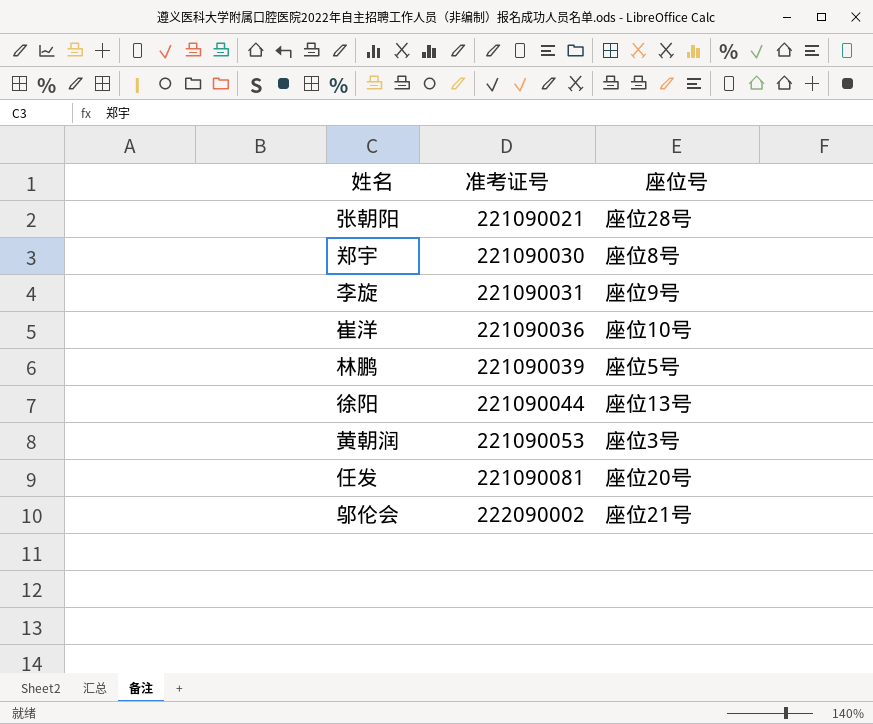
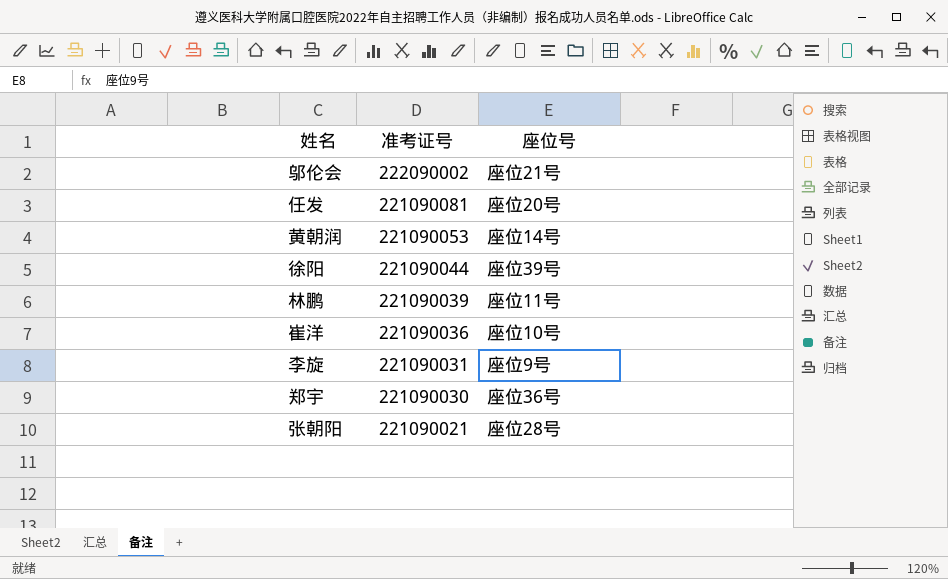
row order: 准考证号 ascending -> 准考证号 descending
黄朝润 | 座位号: 座位3号 -> 座位14号
徐阳 | 座位号: 座位13号 -> 座位39号
林鹏 | 座位号: 座位5号 -> 座位11号
郑宇 | 座位号: 座位8号 -> 座位36号

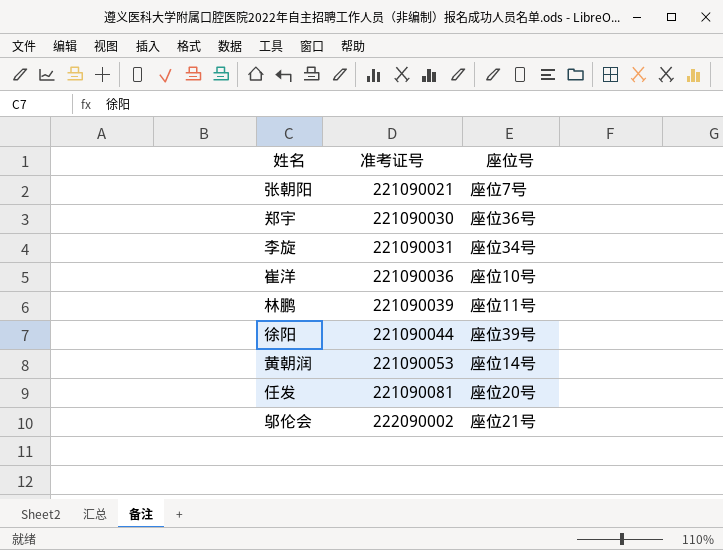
row order: 准考证号 descending -> 准考证号 ascending
张朝阳 | 座位号: 座位28号 -> 座位7号
李旋 | 座位号: 座位9号 -> 座位34号

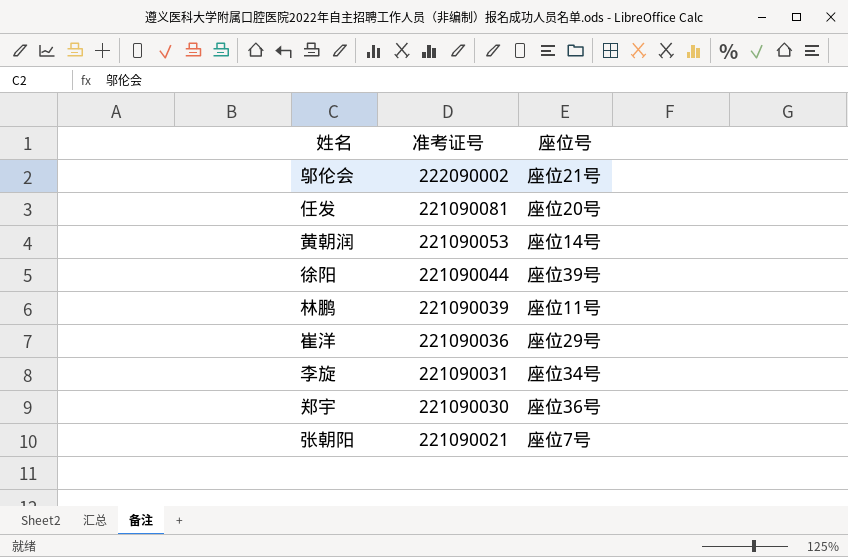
row order: 准考证号 ascending -> 准考证号 descending
崔洋 | 座位号: 座位10号 -> 座位29号

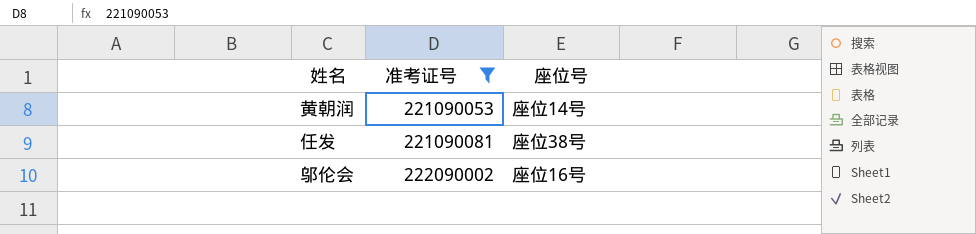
filter: none -> 准考证号 >= 221090053
row order: 准考证号 descending -> 准考证号 ascending
任发 | 座位号: 座位20号 -> 座位38号
邬伦会 | 座位号: 座位21号 -> 座位16号

